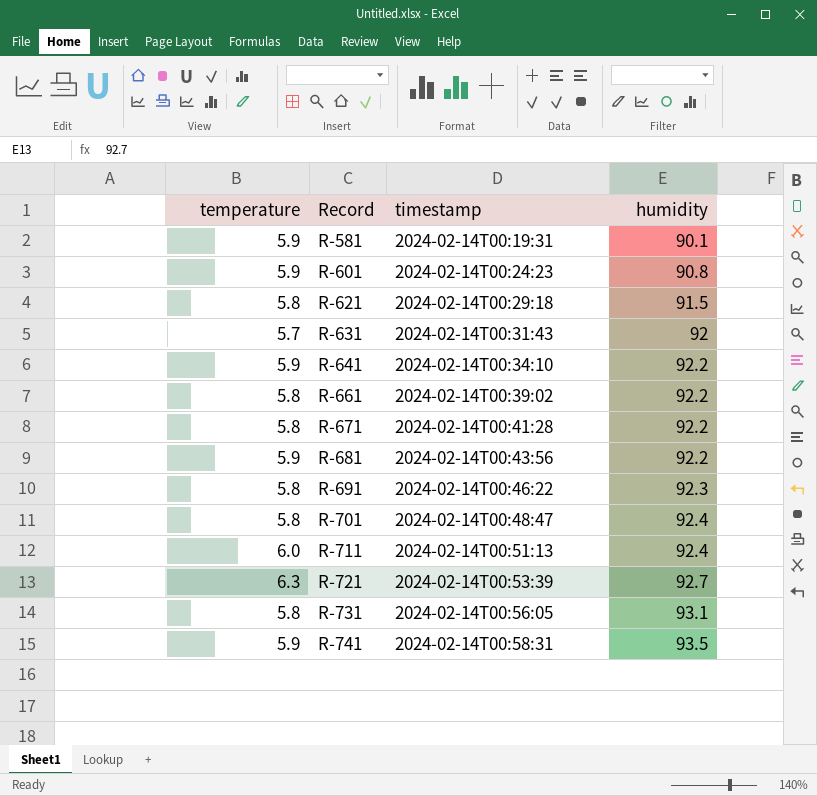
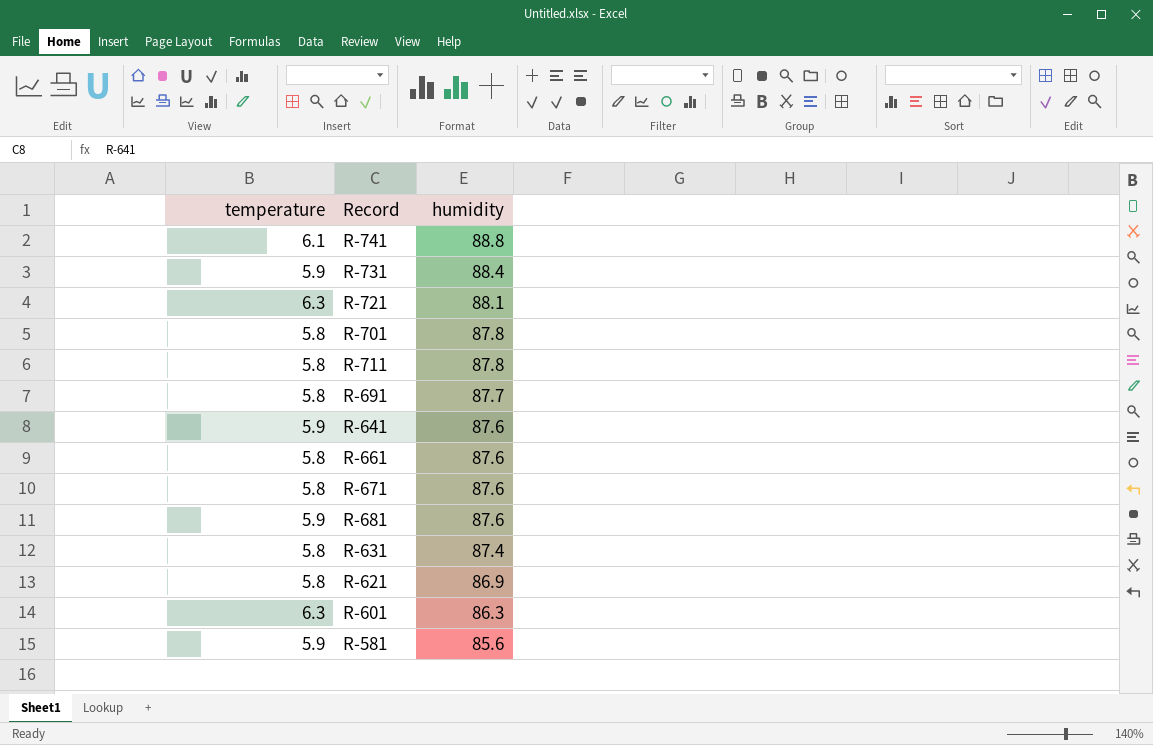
row order: Record ascending -> humidity descending
column timestamp | position: 3 -> none
R-741 | temperature: 5.9 -> 6.1
R-741 | humidity: 93.5 -> 88.8
R-731 | temperature: 5.8 -> 5.9
R-731 | humidity: 93.1 -> 88.4
R-721 | humidity: 92.7 -> 88.1
R-701 | humidity: 92.4 -> 87.8
R-711 | temperature: 6.0 -> 5.8
R-711 | humidity: 92.4 -> 87.8
R-691 | humidity: 92.3 -> 87.7
R-641 | humidity: 92.2 -> 87.6
R-661 | humidity: 92.2 -> 87.6
R-671 | humidity: 92.2 -> 87.6
R-681 | humidity: 92.2 -> 87.6
R-631 | temperature: 5.7 -> 5.8
R-631 | humidity: 92 -> 87.4
R-621 | humidity: 91.5 -> 86.9
R-601 | temperature: 5.9 -> 6.3
R-601 | humidity: 90.8 -> 86.3
R-581 | humidity: 90.1 -> 85.6

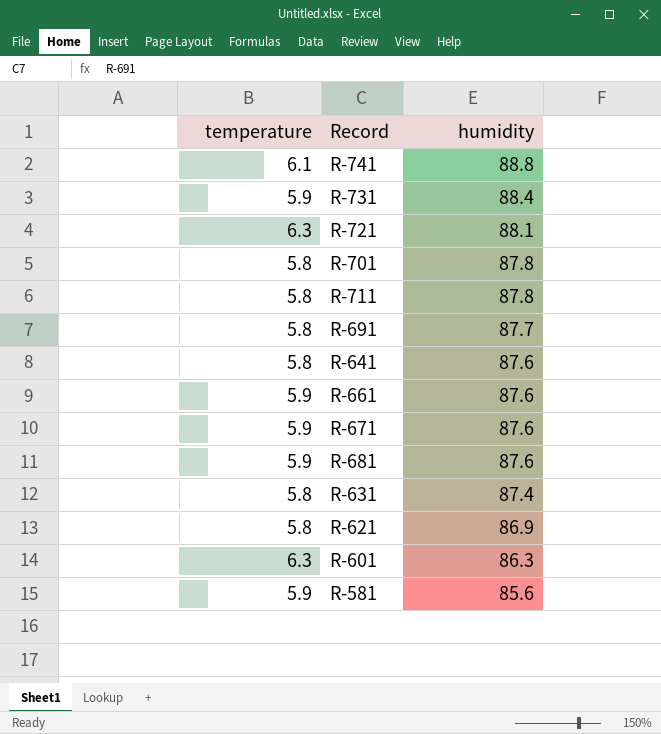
R-641 | temperature: 5.9 -> 5.8
R-661 | temperature: 5.8 -> 5.9
R-671 | temperature: 5.8 -> 5.9

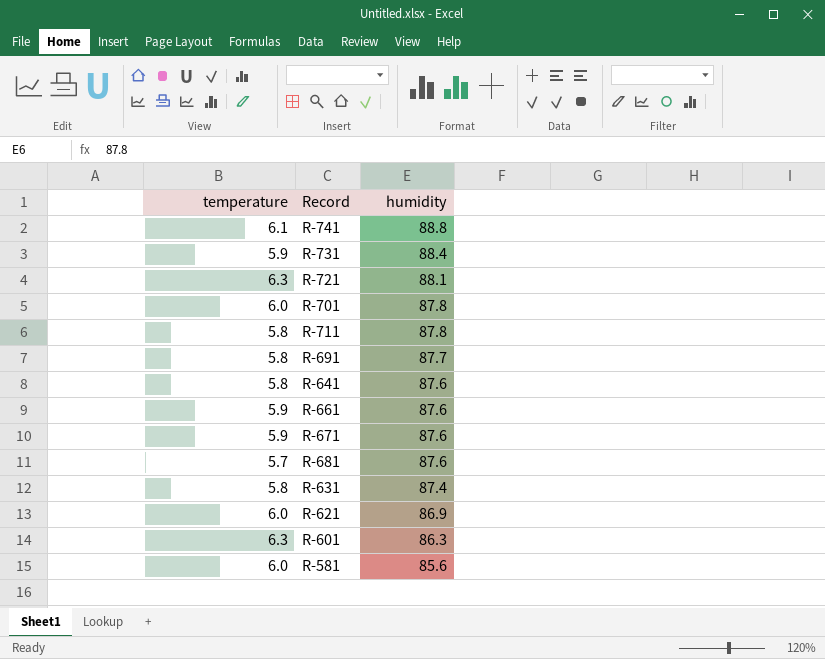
R-701 | temperature: 5.8 -> 6.0
R-681 | temperature: 5.9 -> 5.7
R-621 | temperature: 5.8 -> 6.0
R-581 | temperature: 5.9 -> 6.0

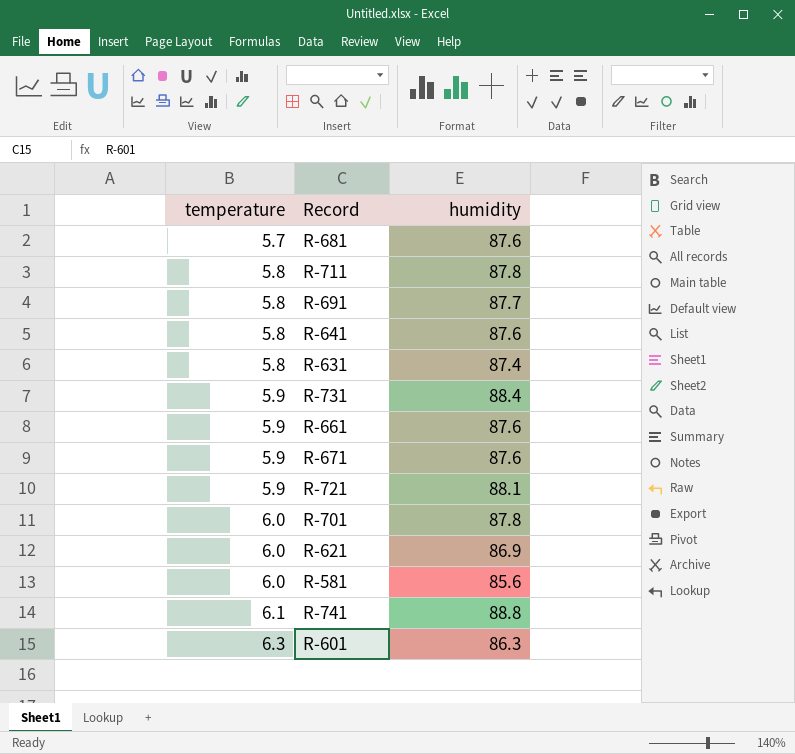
row order: humidity descending -> temperature ascending
R-721 | temperature: 6.3 -> 5.9

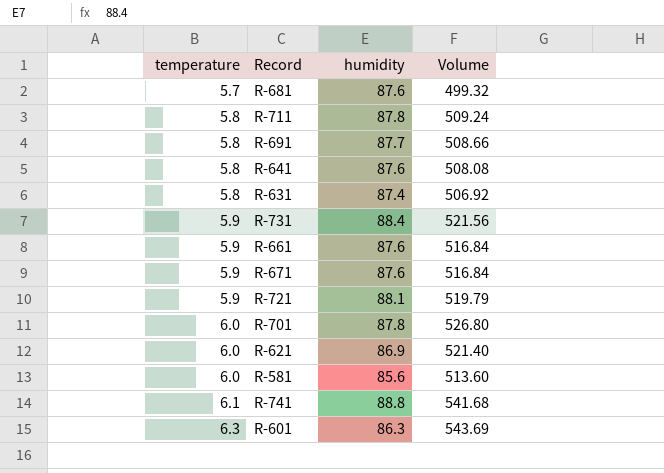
column Volume | formula: none -> [temperature] * [humidity]

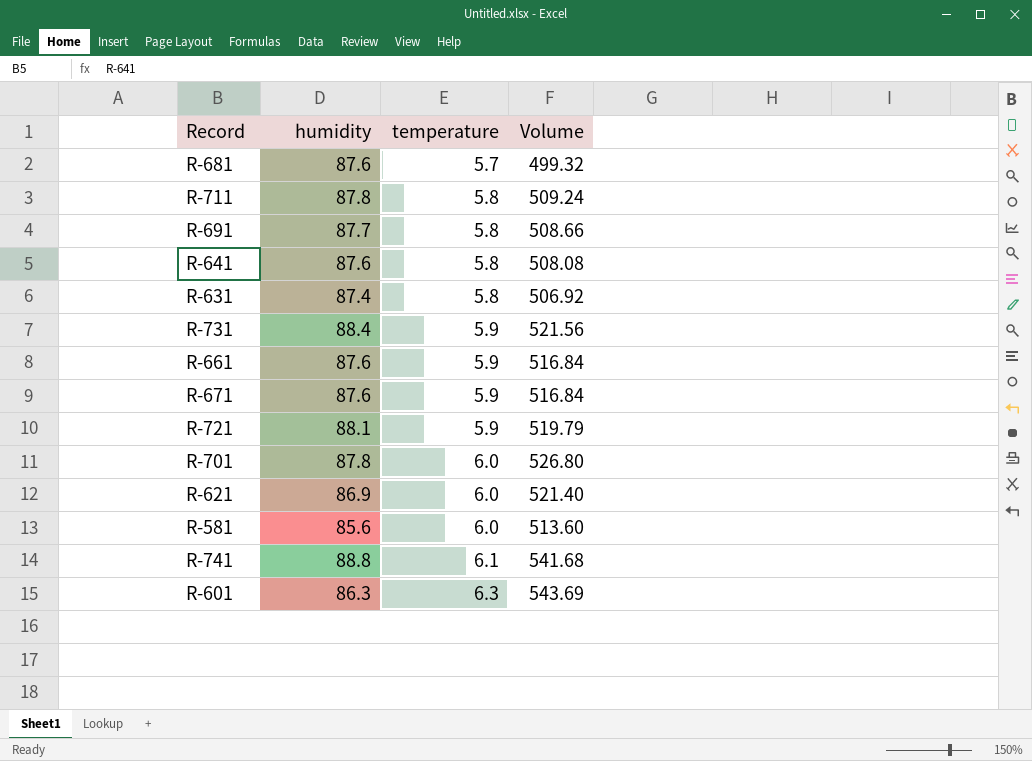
column temperature | position: 1 -> 3

